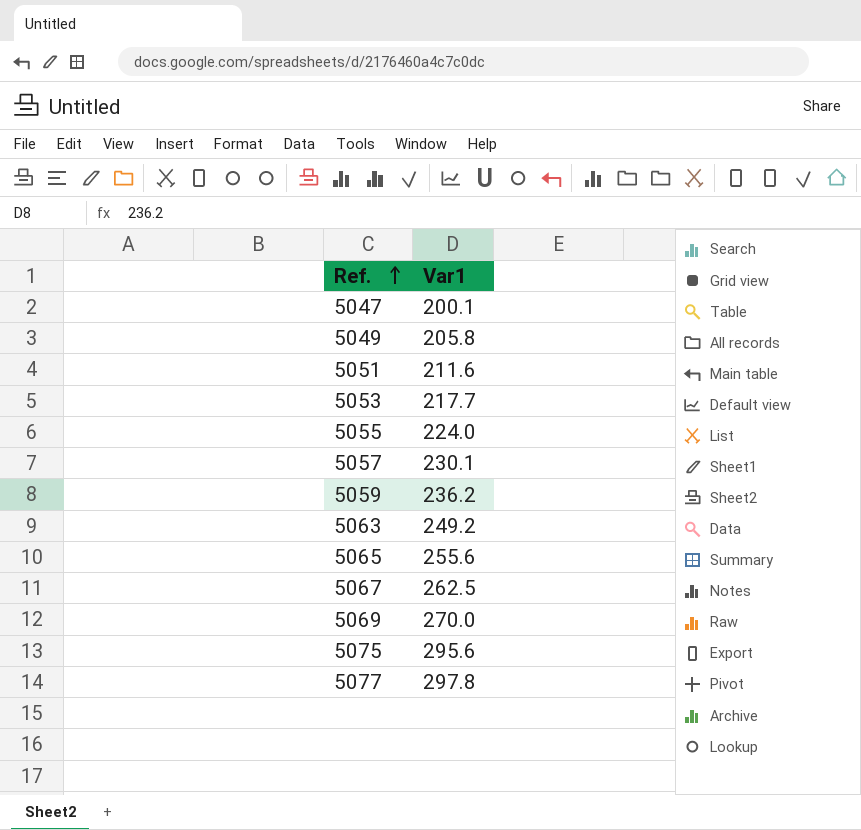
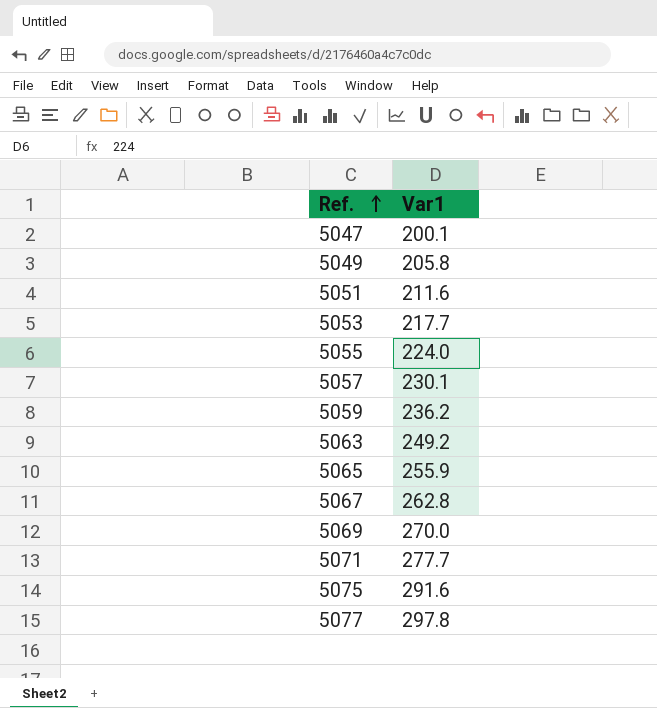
5065 | Var1: 255.6 -> 255.9
5067 | Var1: 262.5 -> 262.8
row 5071: none -> 277.7
5075 | Var1: 295.6 -> 291.6

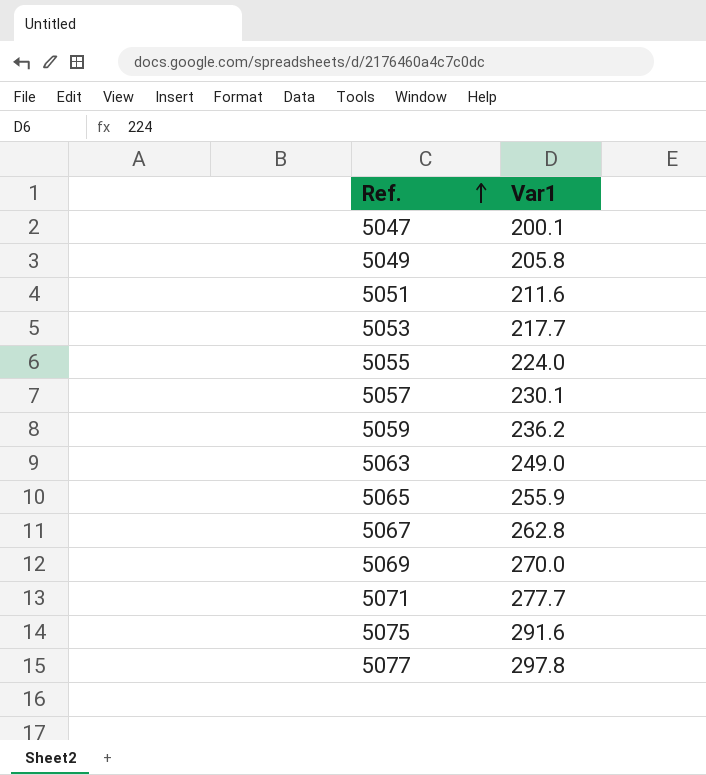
5063 | Var1: 249.2 -> 249.0

